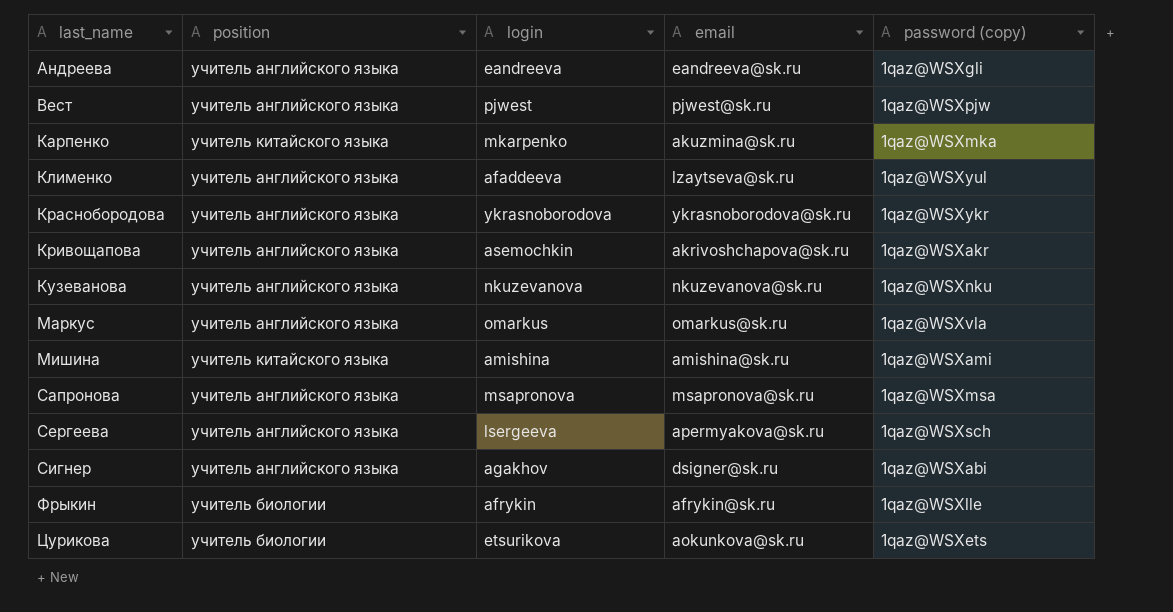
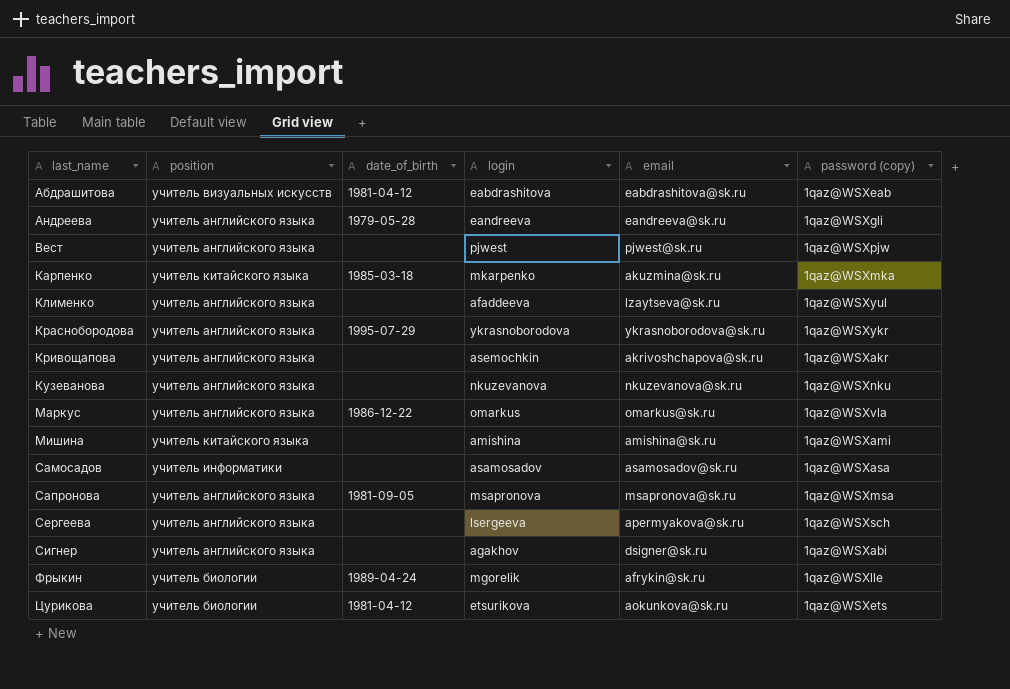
column date_of_birth | position: none -> 3
row Абдрашитова: none -> учитель визуальных искусств | 1981-04-12 | eabdrashitova | eabdrashitova@sk.ru | 1qaz@WSXeab
row Самосадов: none -> учитель информатики | none | asamosadov | asamosadov@sk.ru | 1qaz@WSXasa
Фрыкин | login: afrykin -> mgorelik

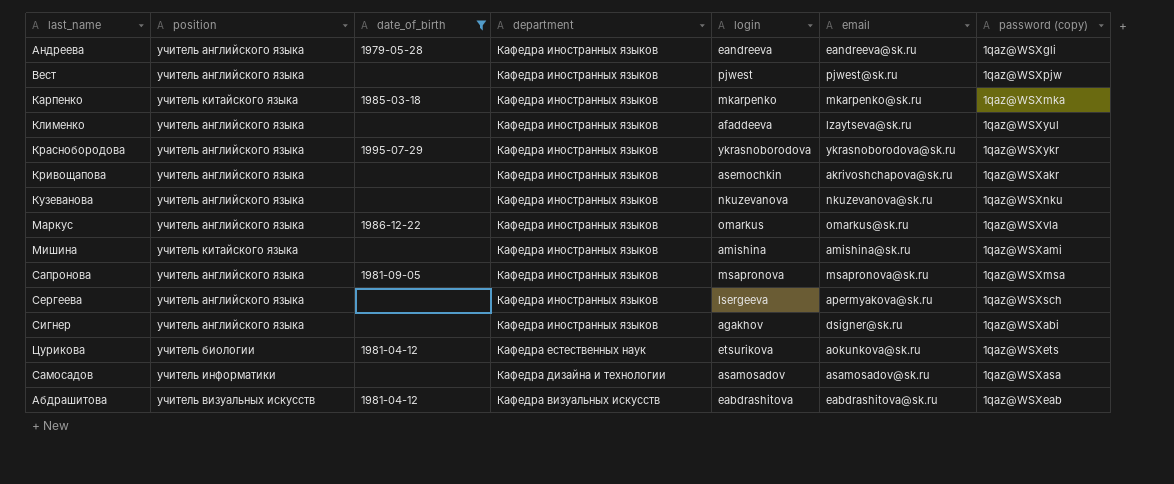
filter: none -> date_of_birth != 1989-04-24
row order: last_name ascending -> department descending
column department | position: none -> 4
Карпенко | email: akuzmina@sk.ru -> mkarpenko@sk.ru

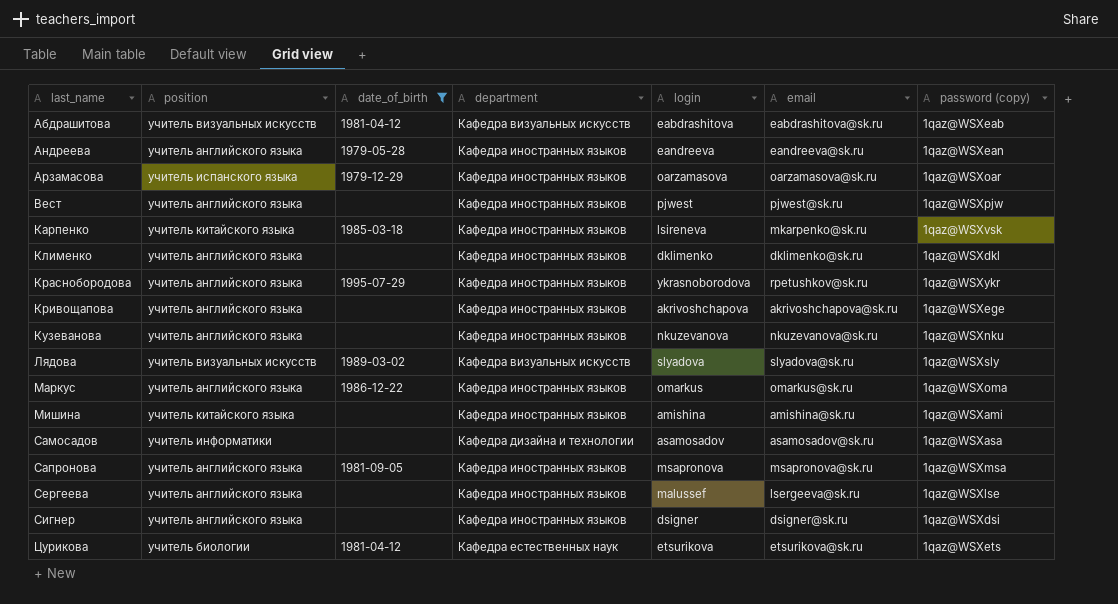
row order: department descending -> last_name ascending
Андреева | password (copy): 1qaz@WSXgli -> 1qaz@WSXean
row Арзамасова: none -> учитель испанского языка | 1979-12-29 | Кафедра иностранных языков | oarzamasova | oarzamasova@sk.ru | 1qaz@WSXoar
Карпенко | login: mkarpenko -> lsireneva
Карпенко | password (copy): 1qaz@WSXmka -> 1qaz@WSXvsk
Клименко | login: afaddeeva -> dklimenko
Клименко | email: lzaytseva@sk.ru -> dklimenko@sk.ru
Клименко | password (copy): 1qaz@WSXyul -> 1qaz@WSXdkl
Краснобородова | email: ykrasnoborodova@sk.ru -> rpetushkov@sk.ru
Кривощапова | login: asemochkin -> akrivoshchapova
Кривощапова | password (copy): 1qaz@WSXakr -> 1qaz@WSXege
row Лядова: none -> учитель визуальных искусств | 1989-03-02 | Кафедра визуальных искусств | slyadova | slyadova@sk.ru | 1qaz@WSXsly
Маркус | password (copy): 1qaz@WSXvla -> 1qaz@WSXoma
Сергеева | login: lsergeeva -> malussef
Сергеева | email: apermyakova@sk.ru -> lsergeeva@sk.ru
Сергеева | password (copy): 1qaz@WSXsch -> 1qaz@WSXlse
Сигнер | login: agakhov -> dsigner
Сигнер | password (copy): 1qaz@WSXabi -> 1qaz@WSXdsi
Цурикова | email: aokunkova@sk.ru -> etsurikova@sk.ru

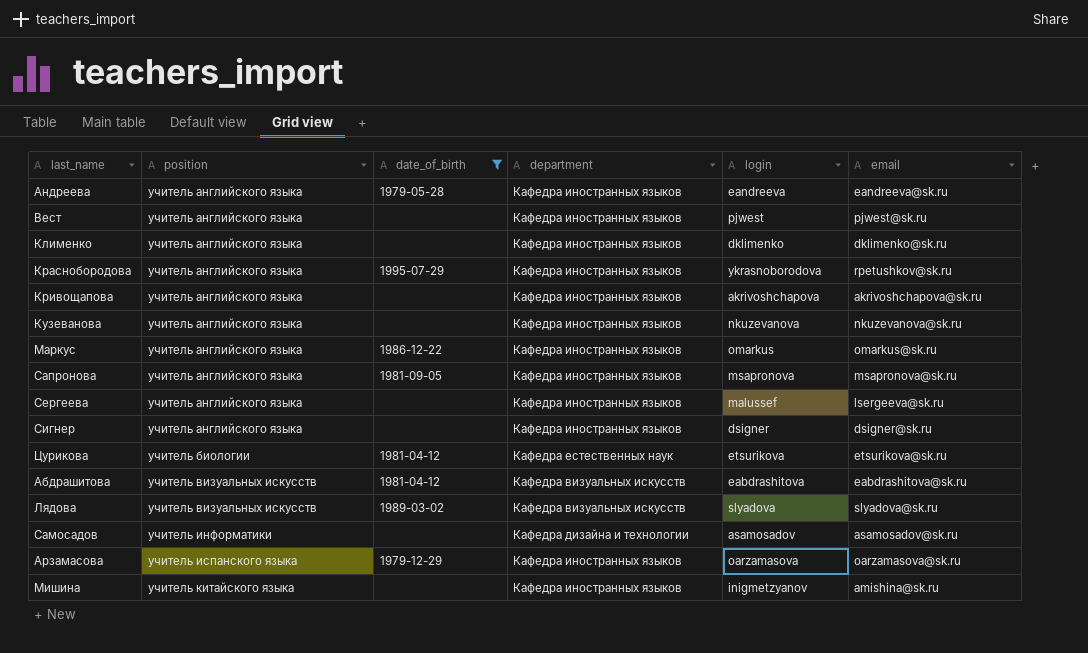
row order: last_name ascending -> position ascending
column password (copy) | position: 7 -> none
row Карпенко: учитель китайского языка | 1985-03-18 | Кафедра иностранных языков | lsireneva | mkarpenko@sk.ru | 1qaz@WSXvsk -> none
Мишина | login: amishina -> inigmetzyanov

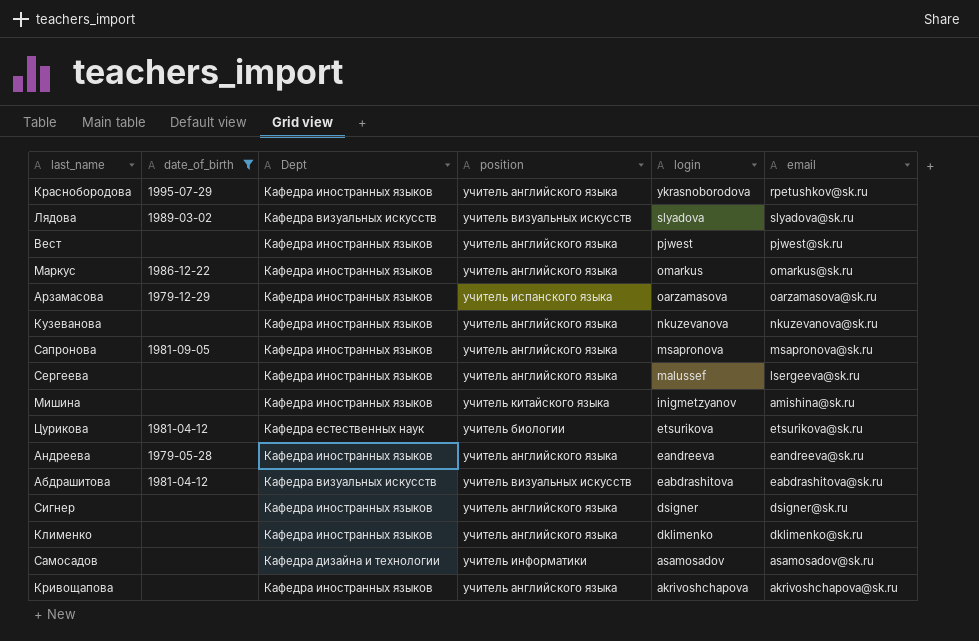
row order: position ascending -> login descending
column name: department -> Dept
column position | position: 2 -> 4

